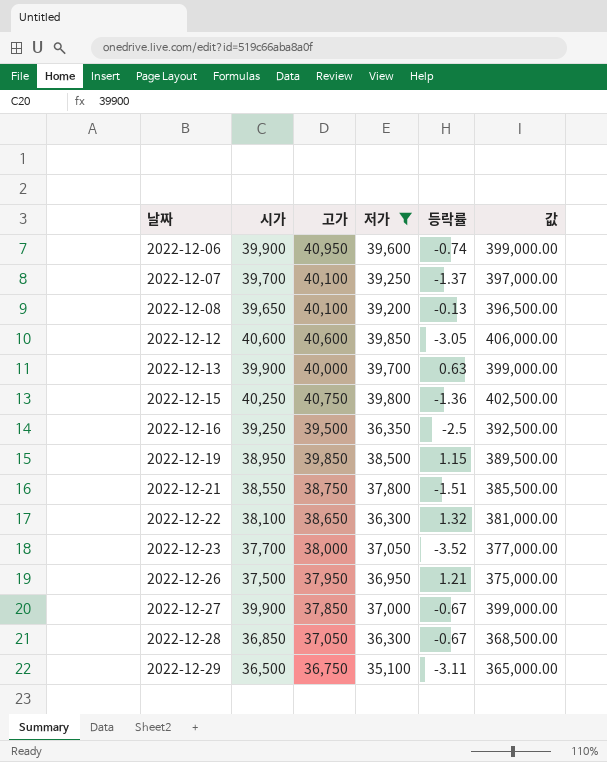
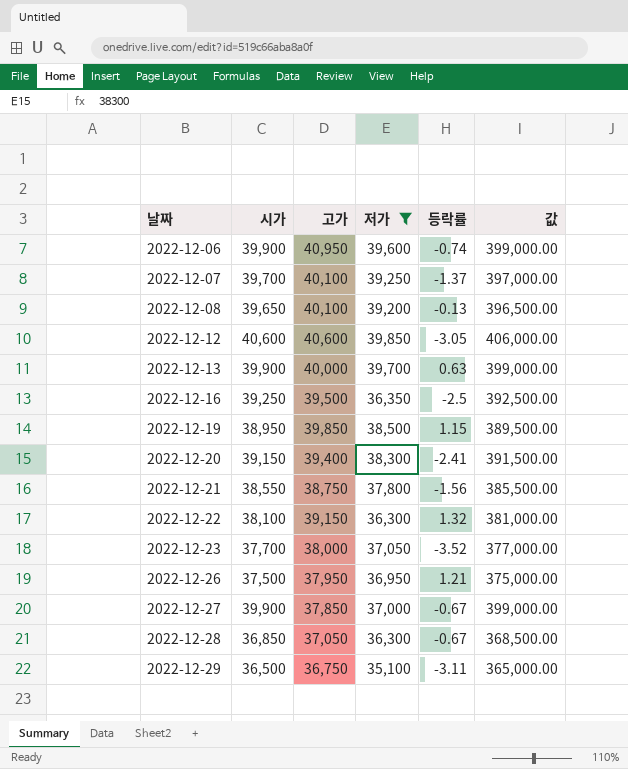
row 2022-12-15: 40,250 | 40,750 | 39,800 | -1.36 | 402,500.00 -> none
row 2022-12-20: none -> 39,150 | 39,400 | 38,300 | -2.41 | 391,500.00
2022-12-21 | 등락률: -1.51 -> -1.56
2022-12-22 | 고가: 38,650 -> 39,150

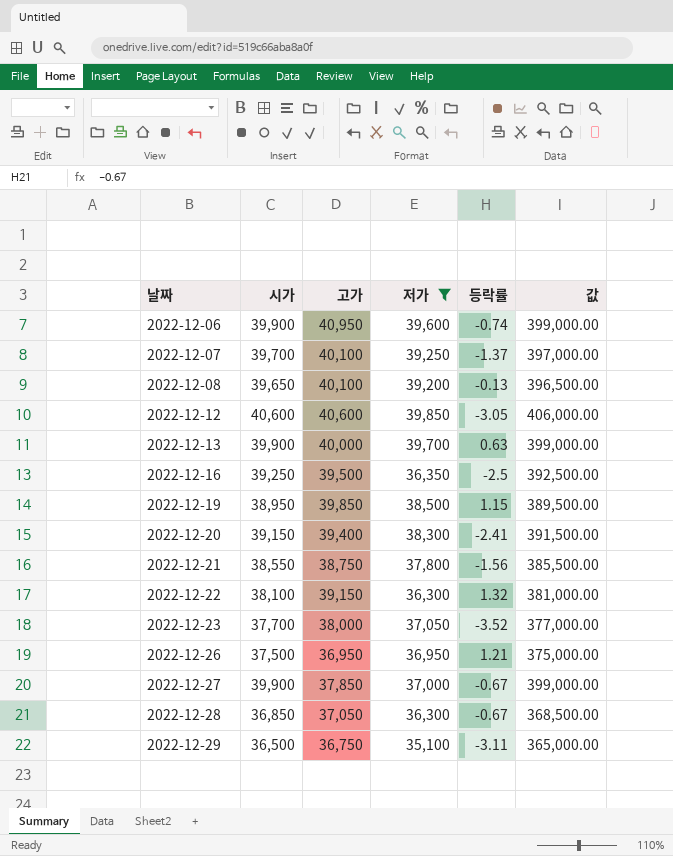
2022-12-26 | 고가: 37,950 -> 36,950

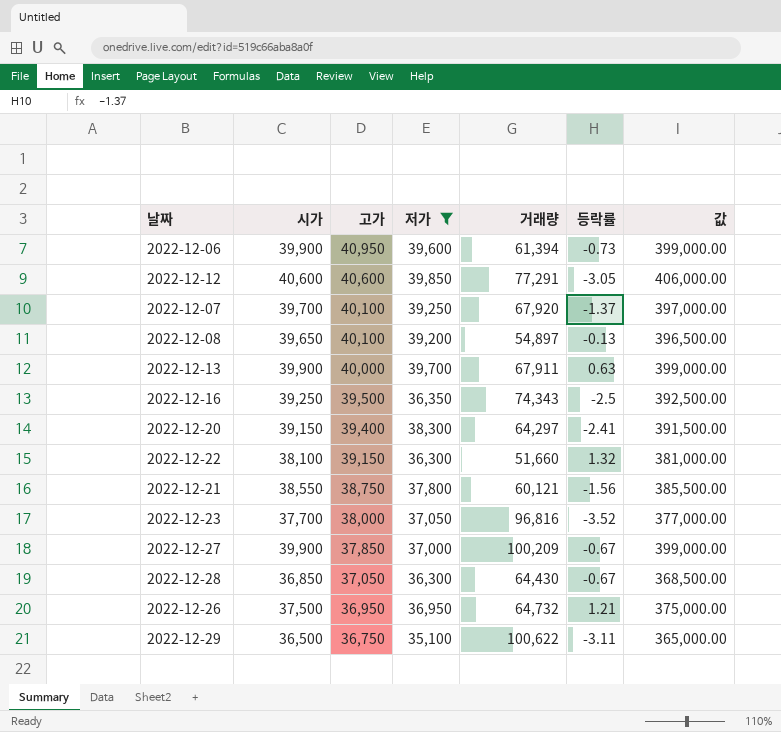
row order: 날짜 ascending -> 고가 descending
column 거래량 | position: none -> 5
row 2022-12-19: 38,950 | 39,850 | 38,500 | 1.15 | 389,500.00 -> none
2022-12-06 | 등락률: -0.74 -> -0.73

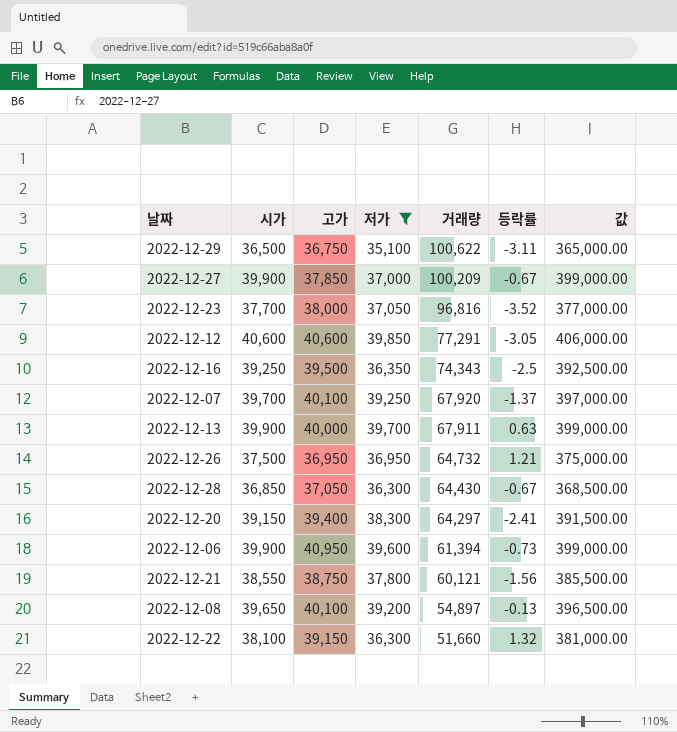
row order: 고가 descending -> 거래량 descending

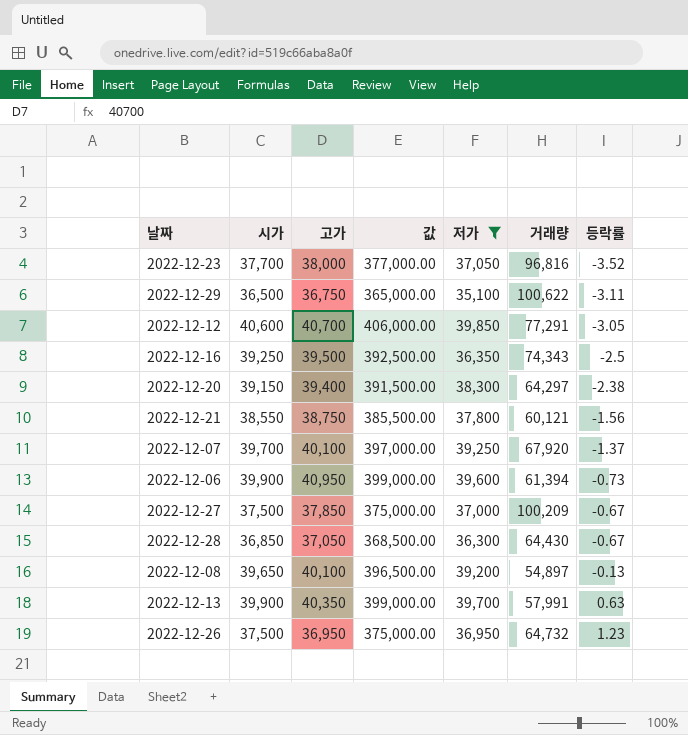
row order: 거래량 descending -> 등락률 ascending
column 값 | position: 7 -> 4
row 2022-12-22: 38,100 | 39,150 | 36,300 | 51,660 | 1.32 | 381,000.00 -> none
2022-12-12 | 고가: 40,600 -> 40,700
2022-12-20 | 등락률: -2.41 -> -2.38
2022-12-27 | 시가: 39,900 -> 37,500
2022-12-27 | 값: 399,000.00 -> 375,000.00
2022-12-13 | 고가: 40,000 -> 40,350
2022-12-13 | 거래량: 67,911 -> 57,991
2022-12-26 | 등락률: 1.21 -> 1.23

